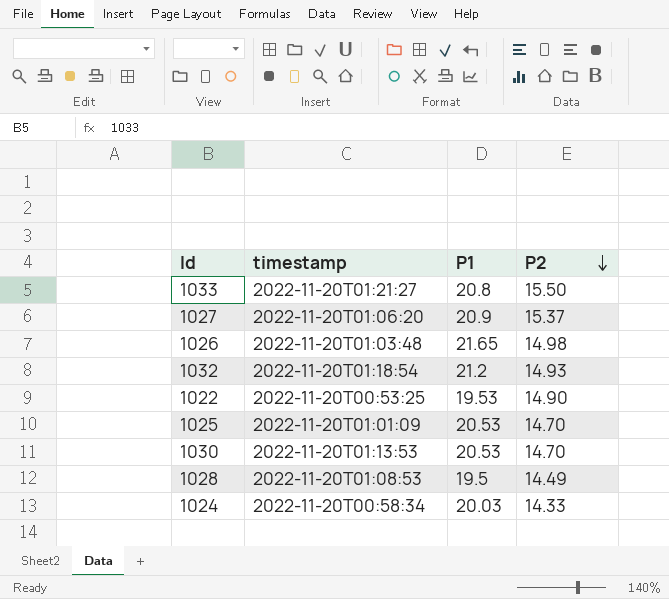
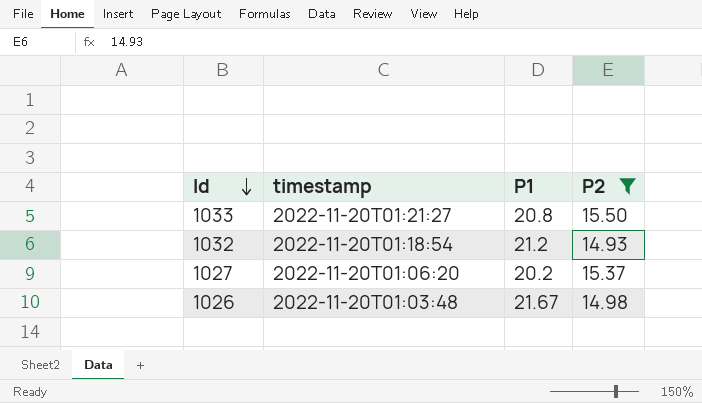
filter: none -> P2 >= 14.93
row order: P2 descending -> Id descending
1027 | P1: 20.9 -> 20.2
1026 | P1: 21.65 -> 21.67

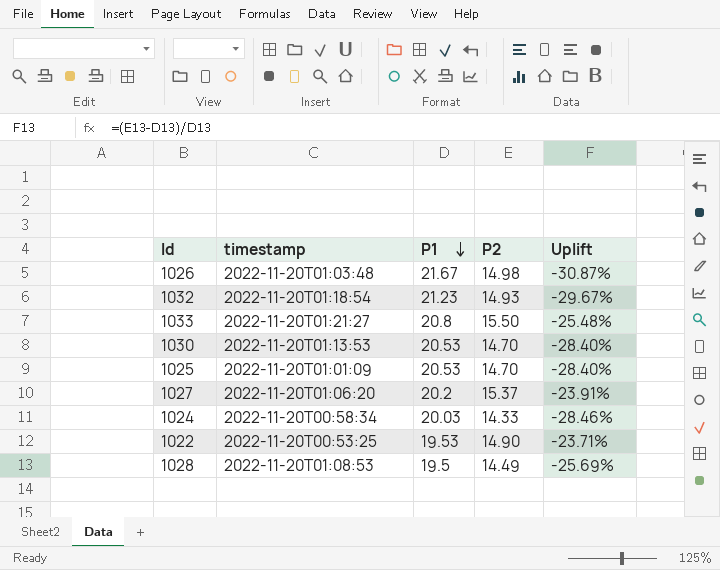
filter: P2 >= 14.93 -> none
row order: Id descending -> P1 descending
column Uplift | formula: none -> ([P2] - [P1]) / [P1]
1032 | P1: 21.2 -> 21.23

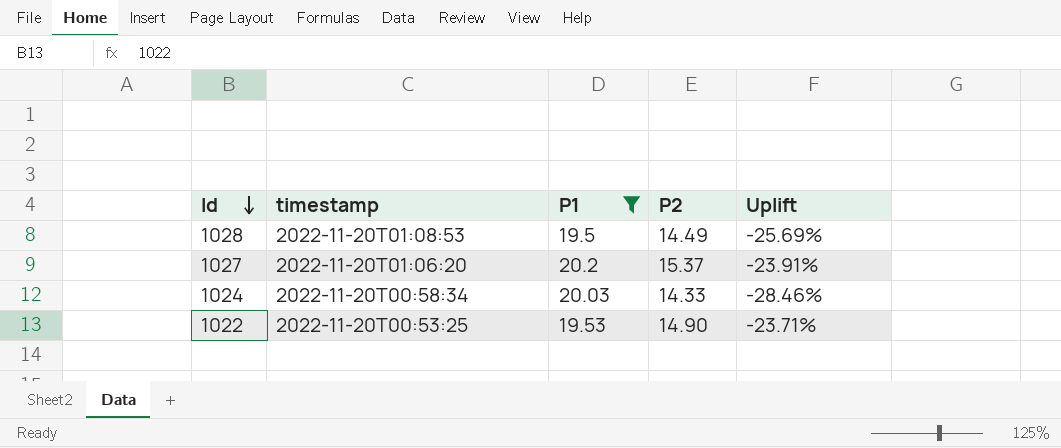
filter: none -> P1 <= 20.2
row order: P1 descending -> Id descending

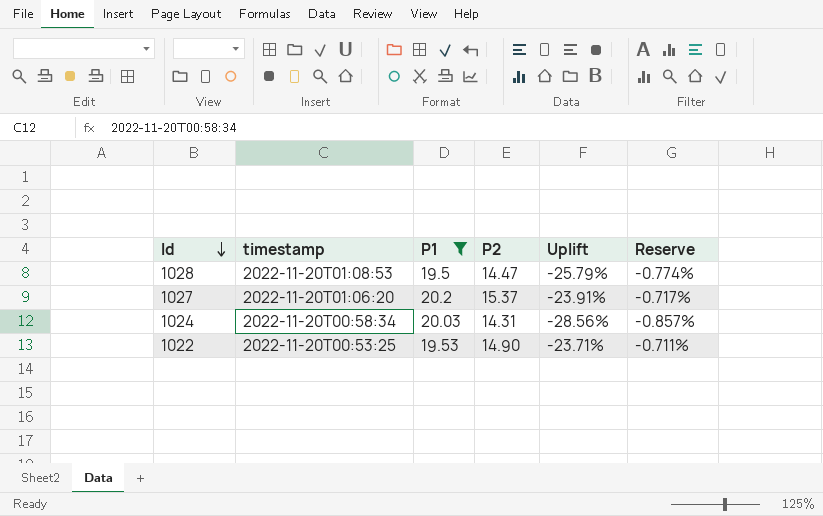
column Reserve | formula: none -> [Uplift] * 0.03
1028 | P2: 14.49 -> 14.47
1028 | Uplift: -25.69% -> -25.79%
1024 | P2: 14.33 -> 14.31
1024 | Uplift: -28.46% -> -28.56%

